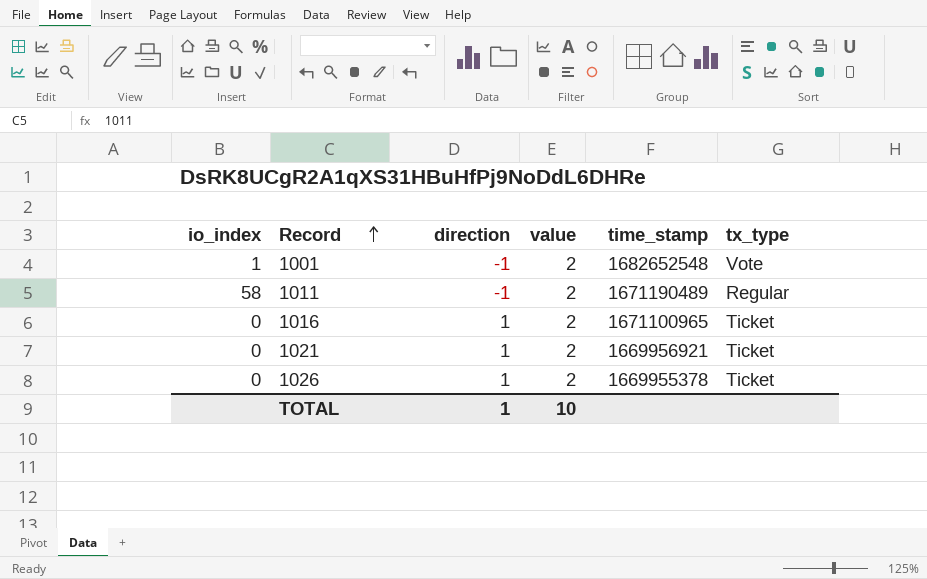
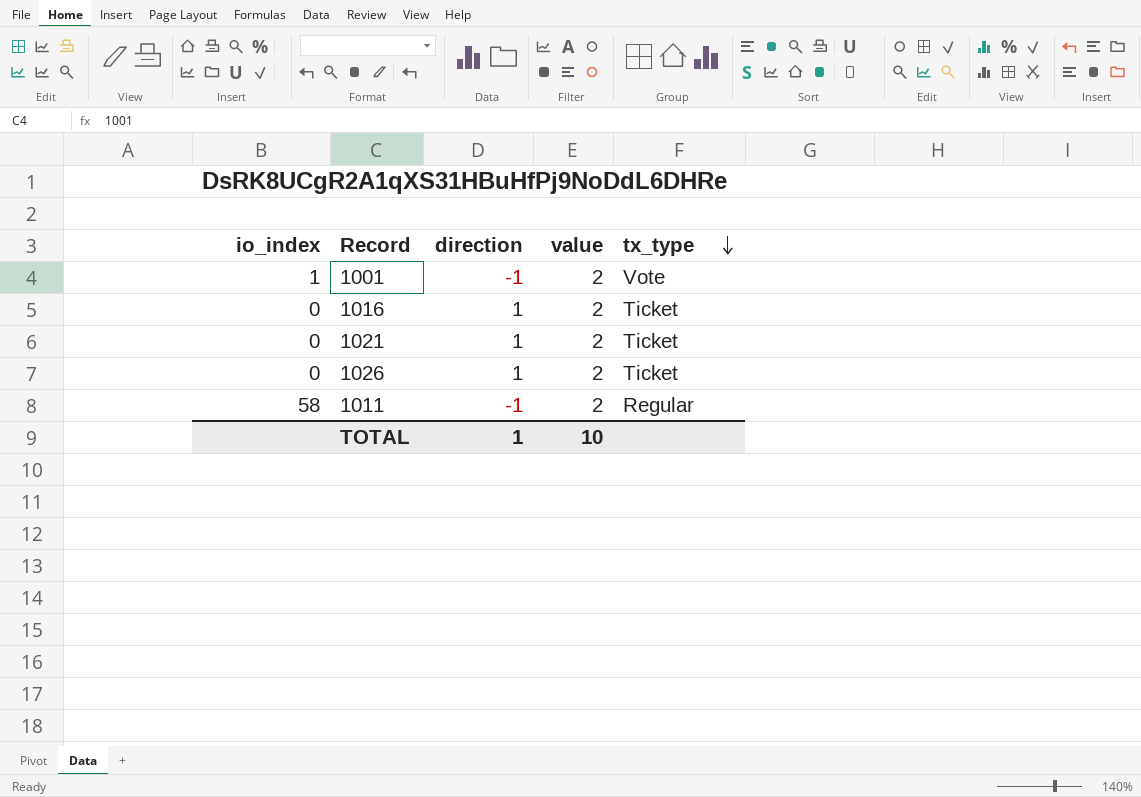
row order: Record ascending -> tx_type descending
column time_stamp | position: 5 -> none

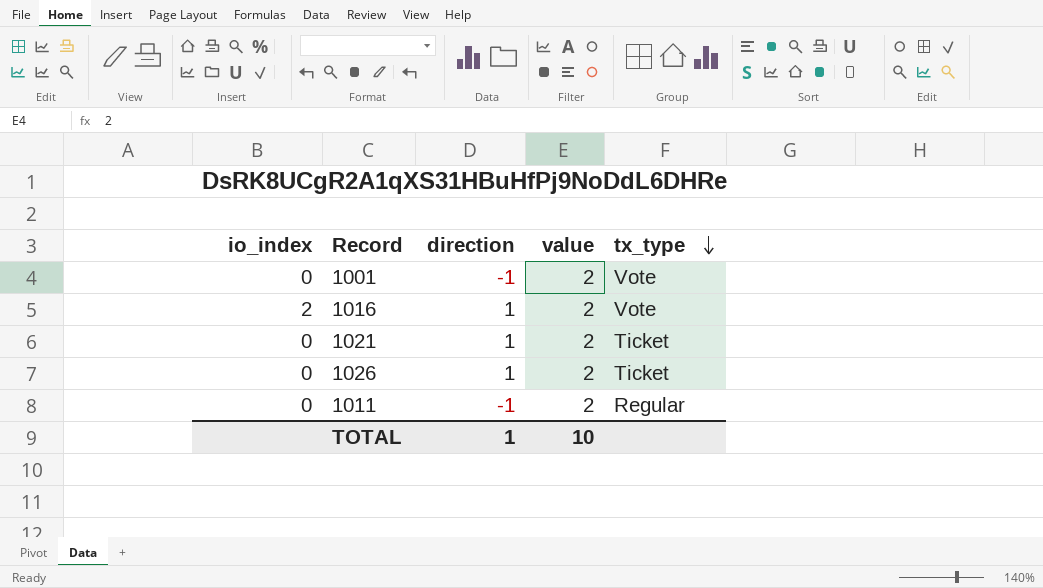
1001 | io_index: 1 -> 0
1016 | io_index: 0 -> 2
1016 | tx_type: Ticket -> Vote
1011 | io_index: 58 -> 0

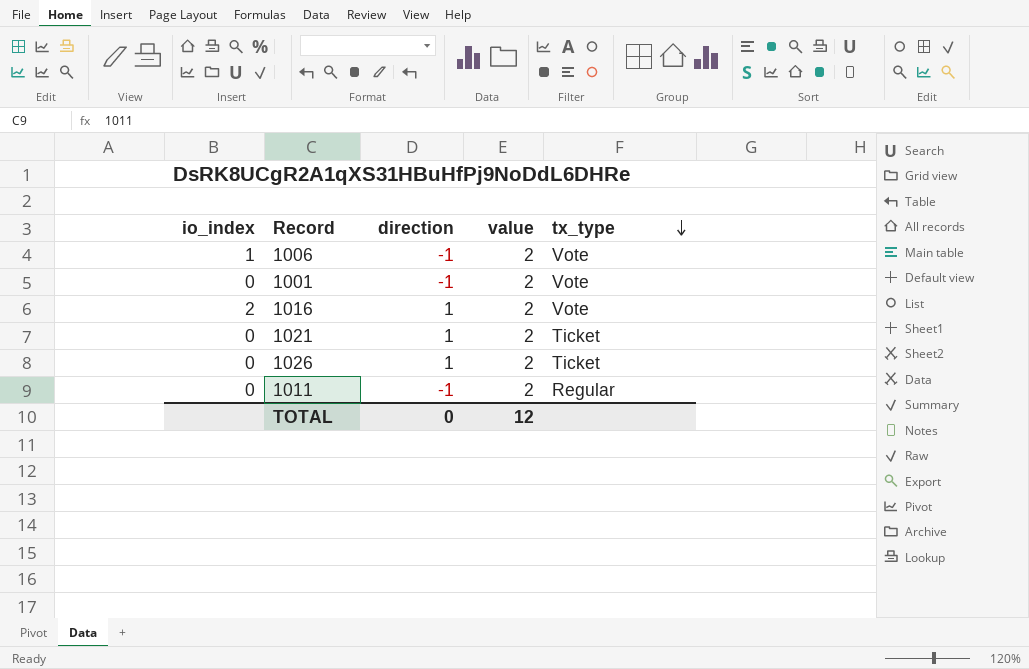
row 1006: none -> 1 | -1 | 2 | Vote
TOTAL | direction: 1 -> 0
TOTAL | value: 10 -> 12

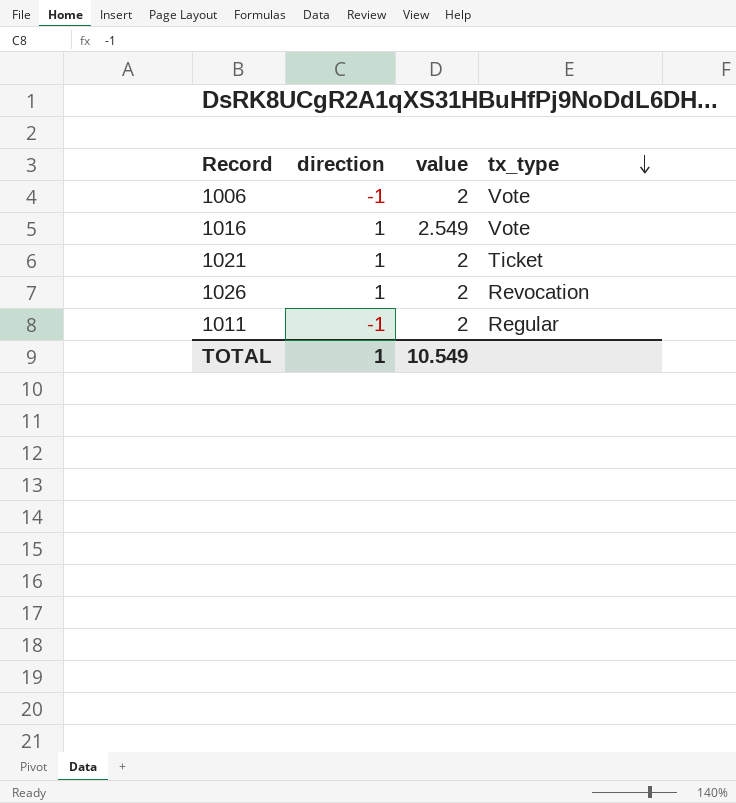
column io_index | position: 1 -> none
row 1001: 0 | -1 | 2 | Vote -> none
1016 | value: 2 -> 2.549
1026 | tx_type: Ticket -> Revocation
TOTAL | direction: 0 -> 1
TOTAL | value: 12 -> 10.549

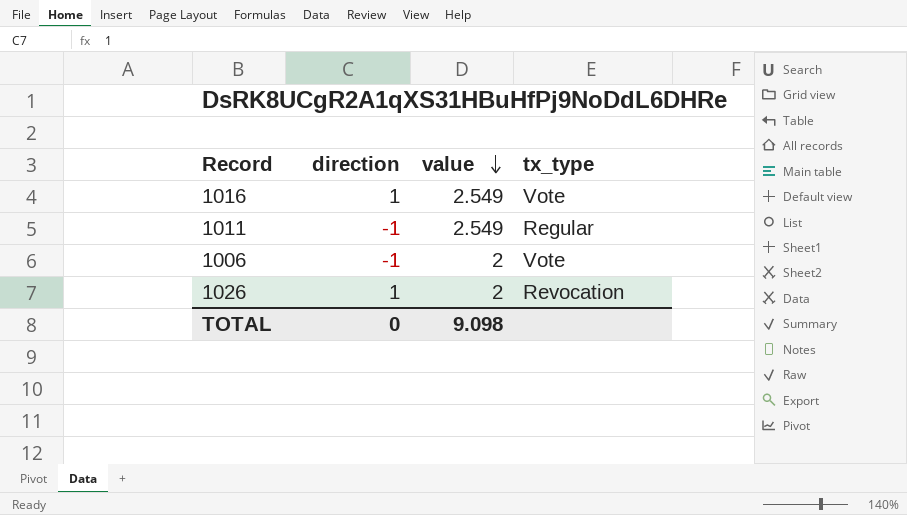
row order: tx_type descending -> value descending
row 1021: 1 | 2 | Ticket -> none
1011 | value: 2 -> 2.549
TOTAL | direction: 1 -> 0
TOTAL | value: 10.549 -> 9.098

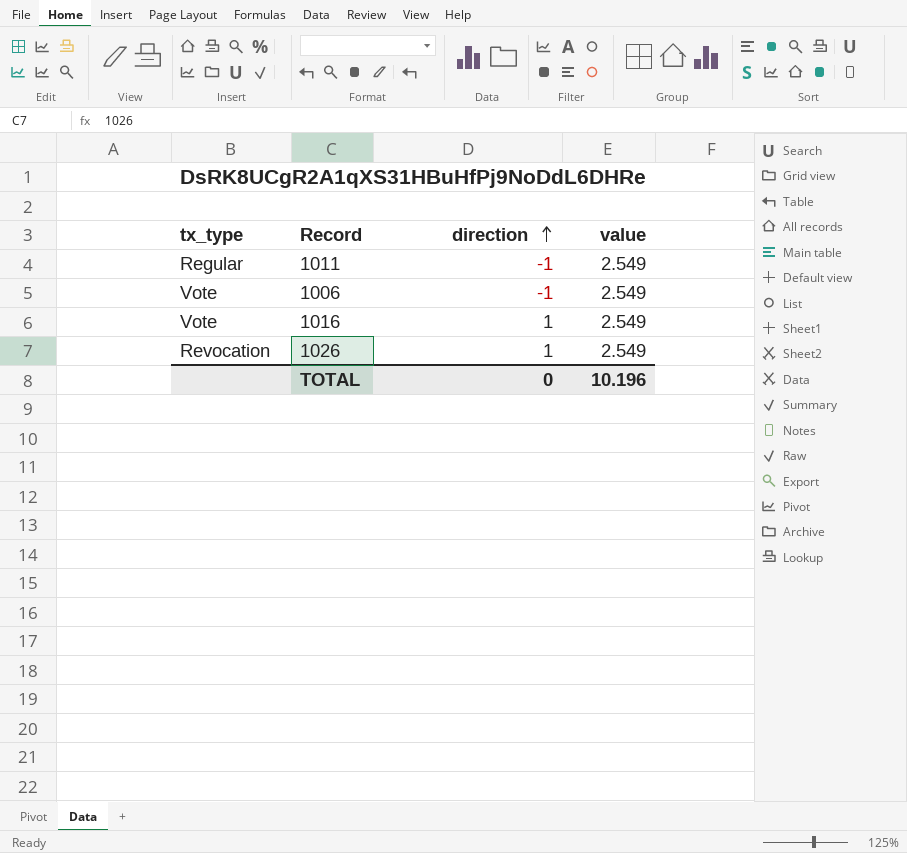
row order: value descending -> direction ascending
column tx_type | position: 4 -> 1
1006 | value: 2 -> 2.549
1026 | value: 2 -> 2.549
TOTAL | value: 9.098 -> 10.196

